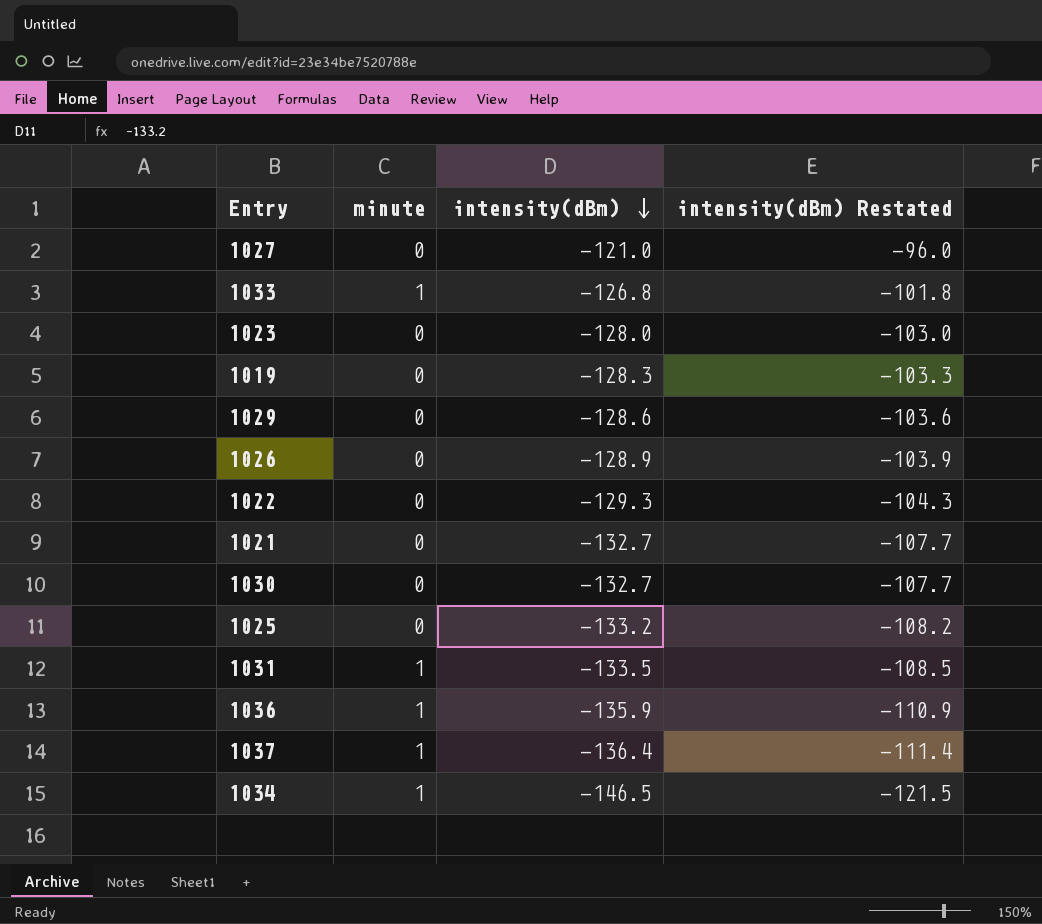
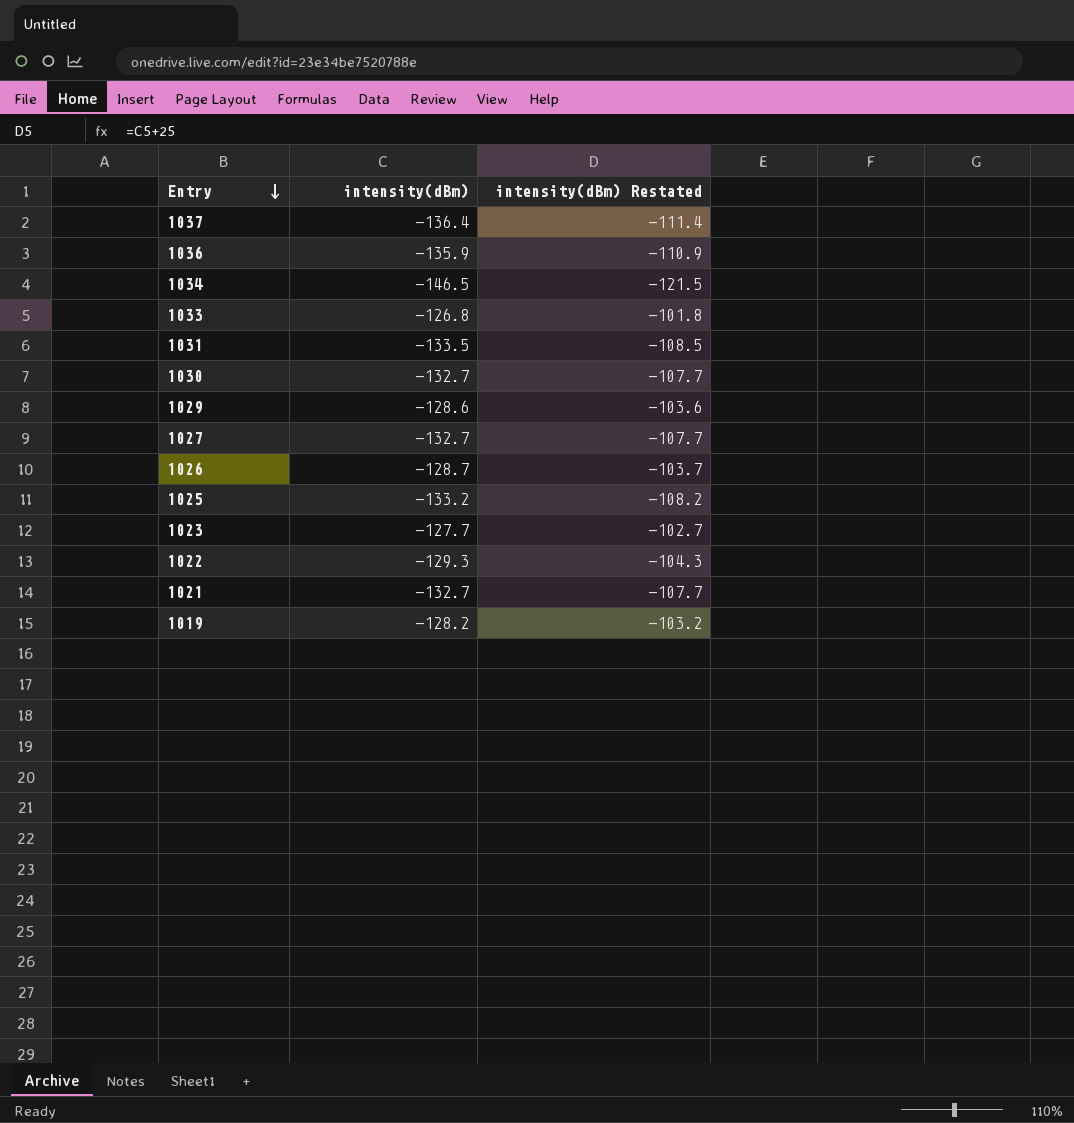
row order: intensity(dBm) descending -> Entry descending
column minute | position: 2 -> none
1027 | intensity(dBm): -121.0 -> -132.7
1027 | intensity(dBm) Restated: -96.0 -> -107.7
1026 | intensity(dBm): -128.9 -> -128.7
1026 | intensity(dBm) Restated: -103.9 -> -103.7
1023 | intensity(dBm): -128.0 -> -127.7
1023 | intensity(dBm) Restated: -103.0 -> -102.7
1019 | intensity(dBm): -128.3 -> -128.2
1019 | intensity(dBm) Restated: -103.3 -> -103.2

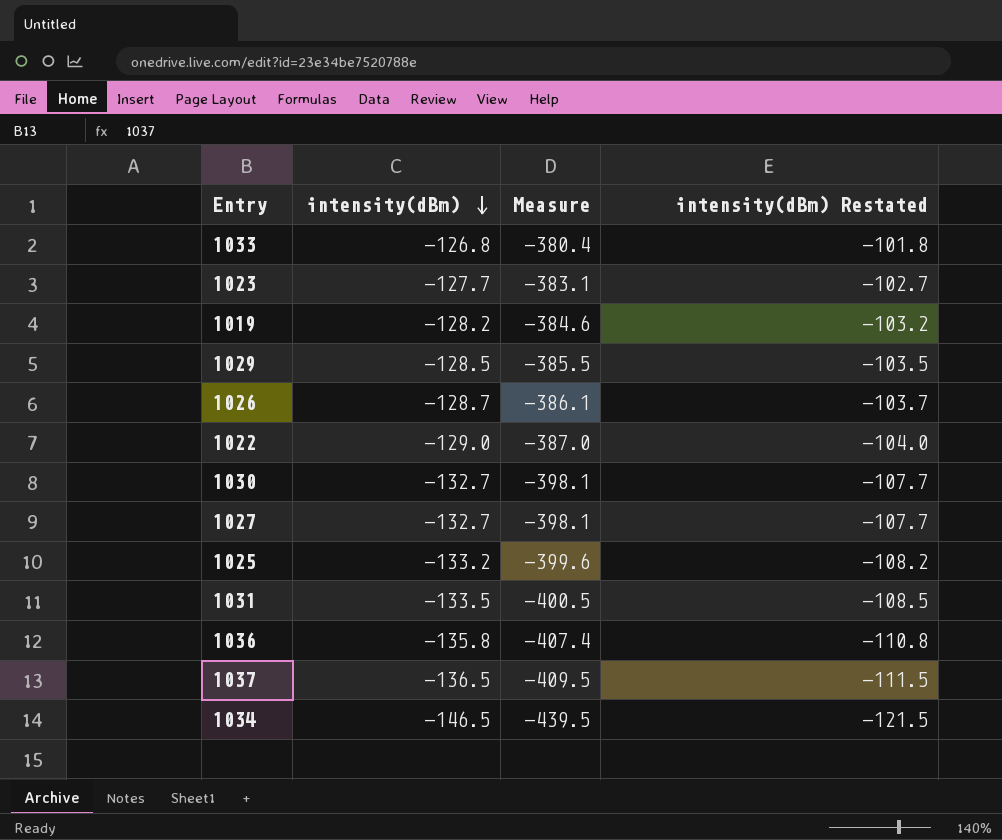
row order: Entry descending -> intensity(dBm) descending
column Measure | formula: none -> [intensity(dBm)] * 3
row 1021: -132.7 | -107.7 -> none
1029 | intensity(dBm): -128.6 -> -128.5
1029 | intensity(dBm) Restated: -103.6 -> -103.5
1022 | intensity(dBm): -129.3 -> -129.0
1022 | intensity(dBm) Restated: -104.3 -> -104.0
1036 | intensity(dBm): -135.9 -> -135.8
1036 | intensity(dBm) Restated: -110.9 -> -110.8
1037 | intensity(dBm): -136.4 -> -136.5
1037 | intensity(dBm) Restated: -111.4 -> -111.5

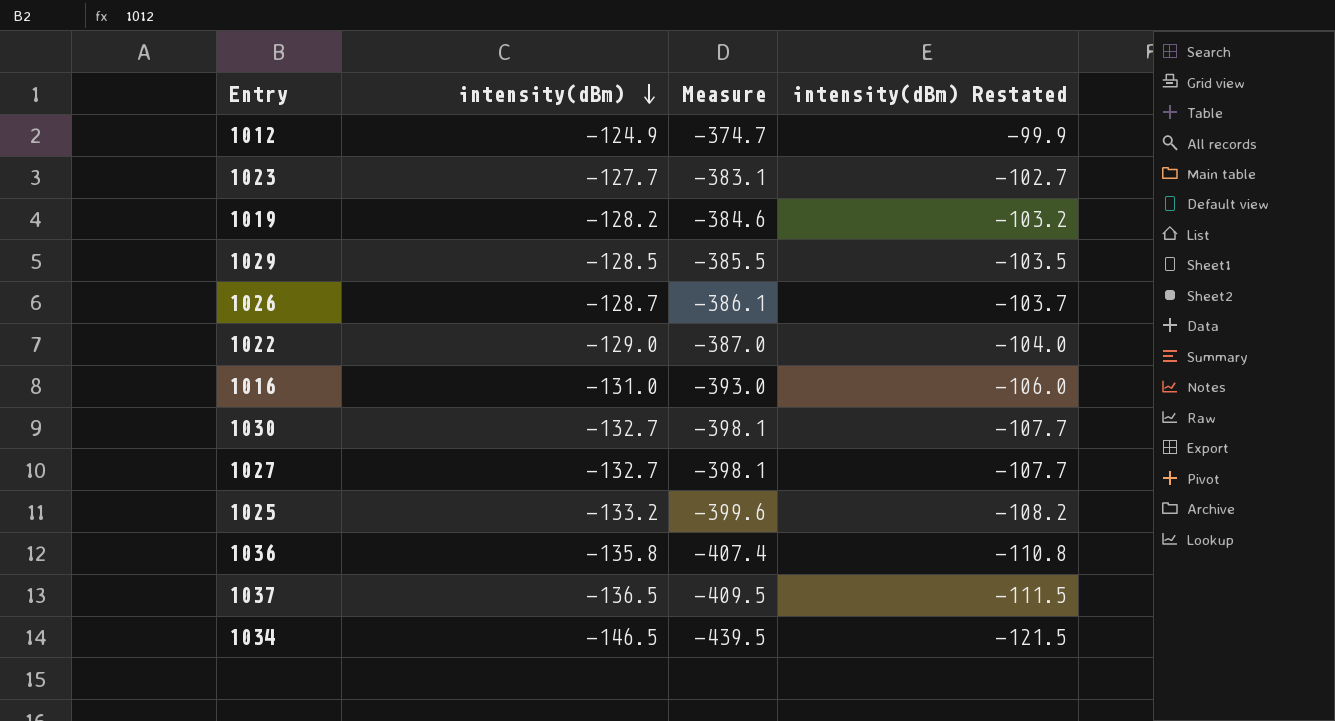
row 1033: -126.8 | -380.4 | -101.8 -> none
row 1031: -133.5 | -400.5 | -108.5 -> none
row 1012: none -> -124.9 | -374.7 | -99.9
row 1016: none -> -131.0 | -393.0 | -106.0

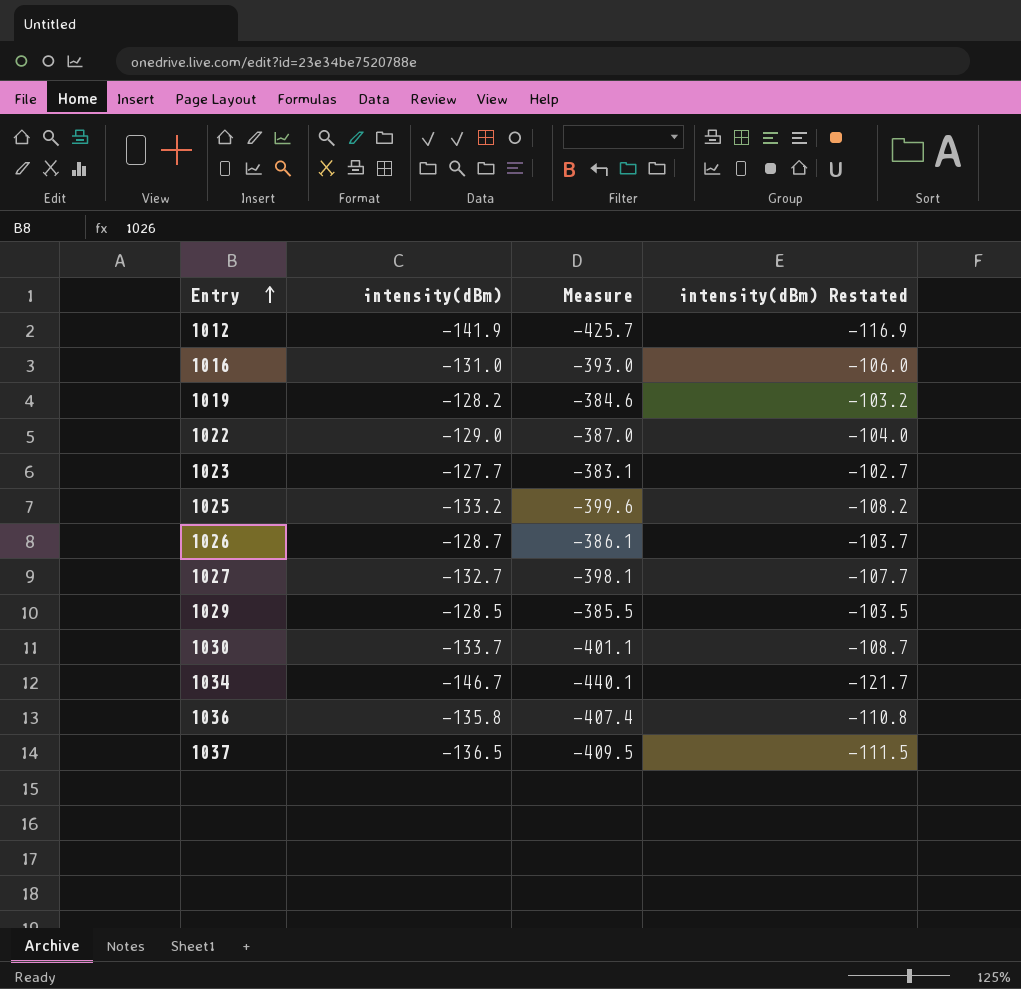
row order: intensity(dBm) descending -> Entry ascending
1012 | intensity(dBm): -124.9 -> -141.9
1012 | Measure: -374.7 -> -425.7
1012 | intensity(dBm) Restated: -99.9 -> -116.9
1030 | intensity(dBm): -132.7 -> -133.7
1030 | Measure: -398.1 -> -401.1
1030 | intensity(dBm) Restated: -107.7 -> -108.7
1034 | intensity(dBm): -146.5 -> -146.7
1034 | Measure: -439.5 -> -440.1
1034 | intensity(dBm) Restated: -121.5 -> -121.7

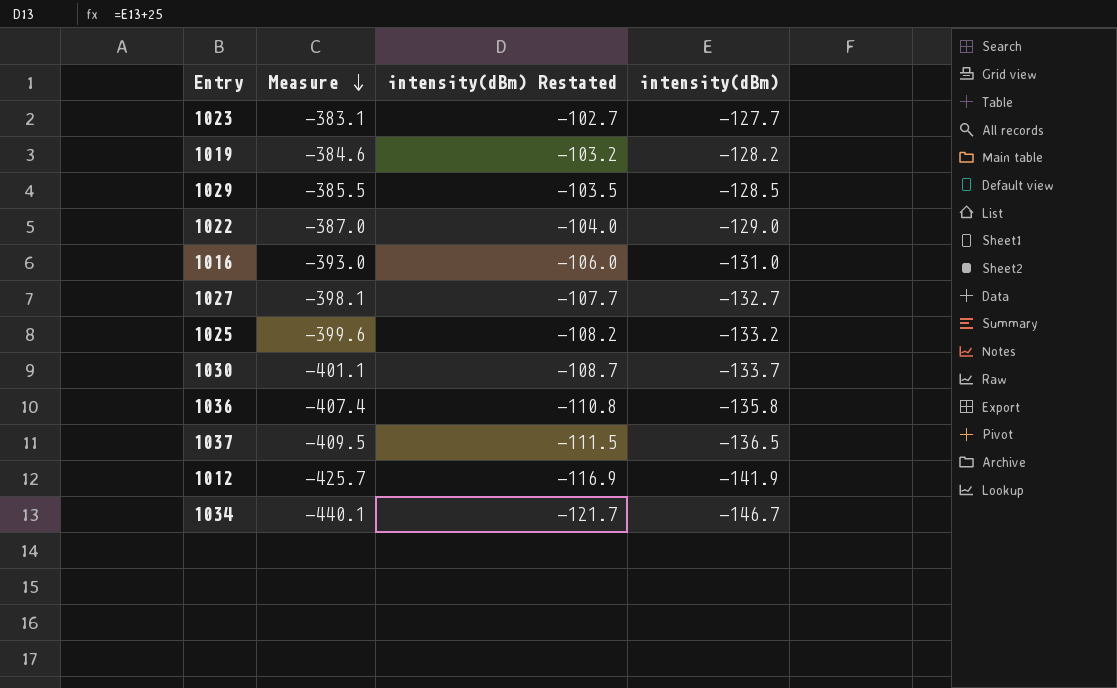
row order: Entry ascending -> Measure descending
column intensity(dBm) | position: 2 -> 4
row 1026: -128.7 | -386.1 | -103.7 -> none

